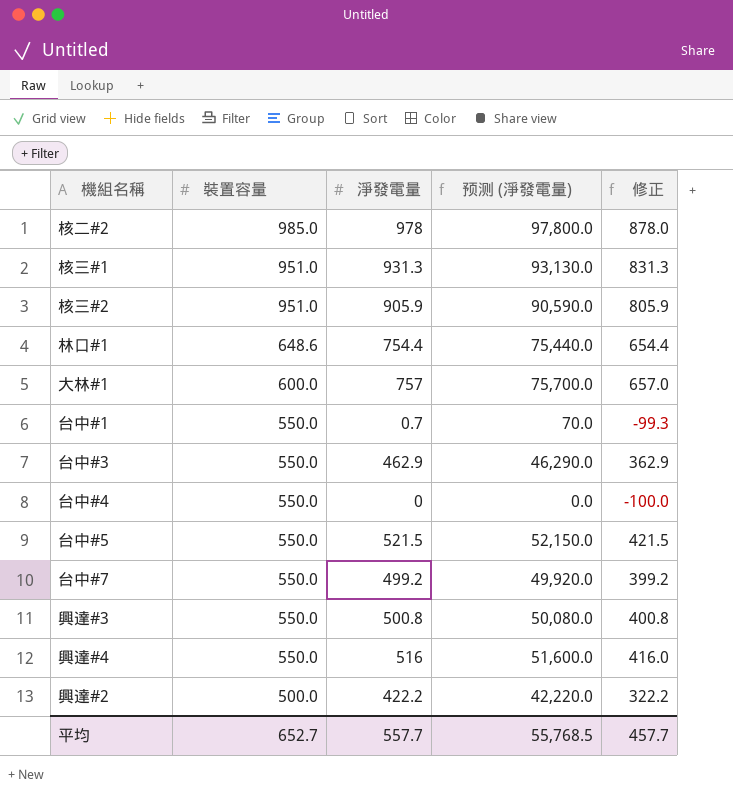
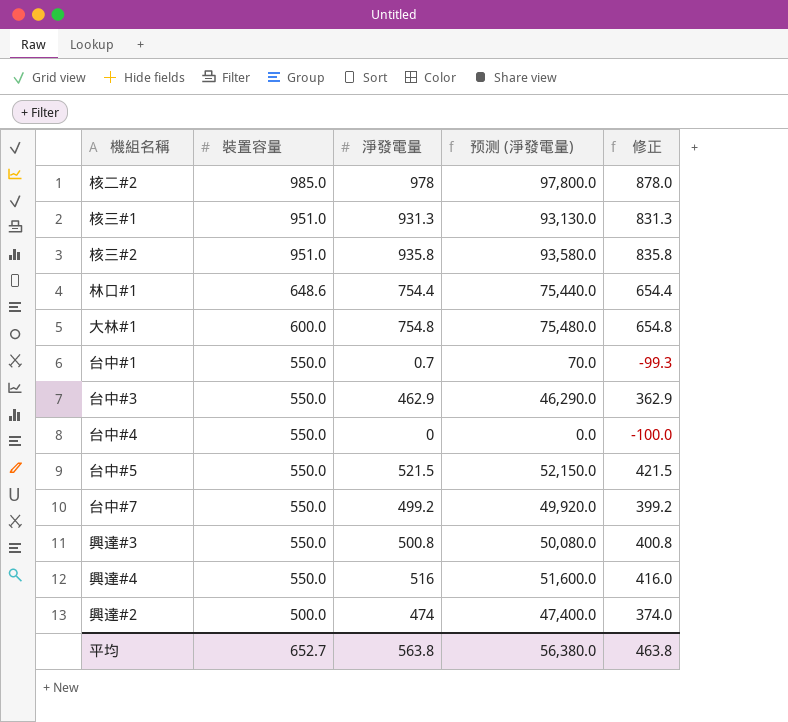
核三#2 | 淨發電量: 905.9 -> 935.8
核三#2 | 预测 (淨發電量): 90,590.0 -> 93,580.0
核三#2 | 修正: 805.9 -> 835.8
大林#1 | 淨發電量: 757 -> 754.8
大林#1 | 预测 (淨發電量): 75,700.0 -> 75,480.0
大林#1 | 修正: 657.0 -> 654.8
興達#2 | 淨發電量: 422.2 -> 474
興達#2 | 预测 (淨發電量): 42,220.0 -> 47,400.0
興達#2 | 修正: 322.2 -> 374.0
平均 | 淨發電量: 557.7 -> 563.8
平均 | 预测 (淨發電量): 55,768.5 -> 56,380.0
平均 | 修正: 457.7 -> 463.8

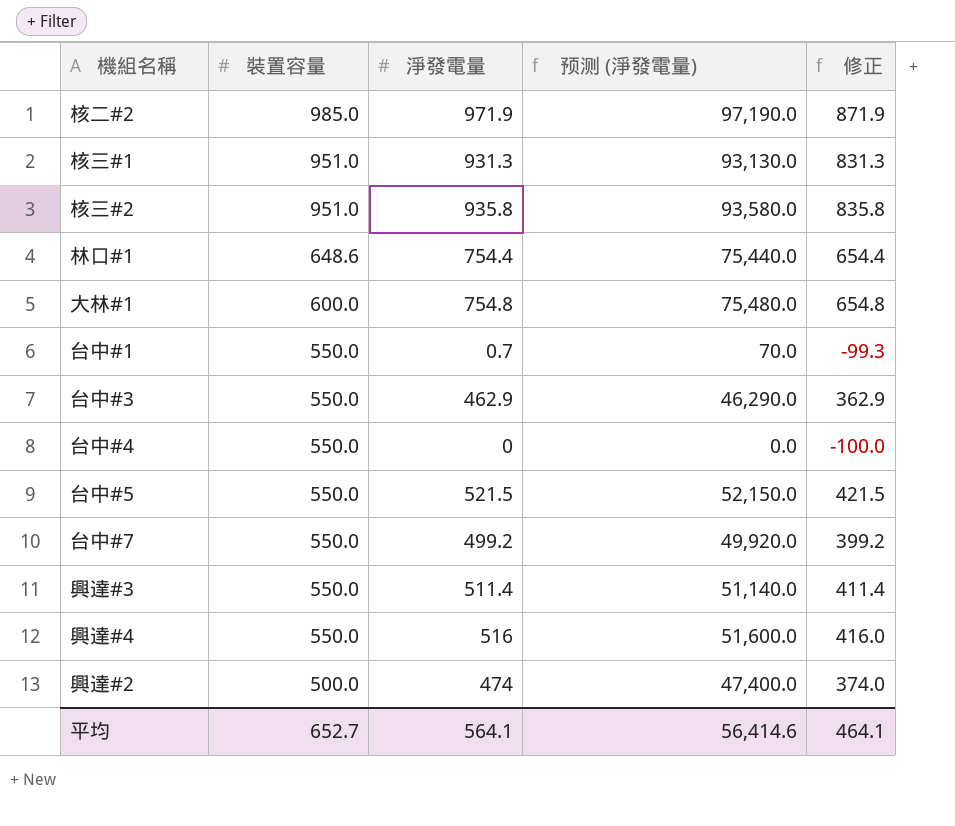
核二#2 | 淨發電量: 978 -> 971.9
核二#2 | 预测 (淨發電量): 97,800.0 -> 97,190.0
核二#2 | 修正: 878.0 -> 871.9
興達#3 | 淨發電量: 500.8 -> 511.4
興達#3 | 预测 (淨發電量): 50,080.0 -> 51,140.0
興達#3 | 修正: 400.8 -> 411.4
平均 | 淨發電量: 563.8 -> 564.1
平均 | 预测 (淨發電量): 56,380.0 -> 56,414.6
平均 | 修正: 463.8 -> 464.1

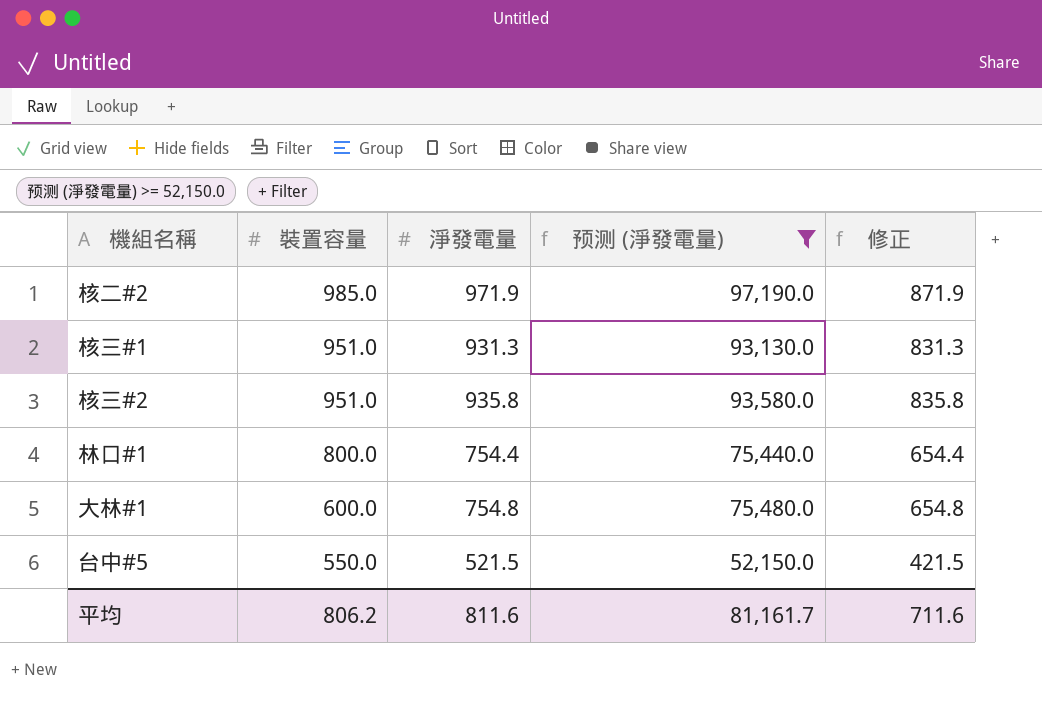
filter: none -> 预测 (淨發電量) >= 52,150.0
林口#1 | 裝置容量: 648.6 -> 800.0
平均 | 裝置容量: 652.7 -> 806.2
平均 | 淨發電量: 564.1 -> 811.6
平均 | 预测 (淨發電量): 56,414.6 -> 81,161.7
平均 | 修正: 464.1 -> 711.6

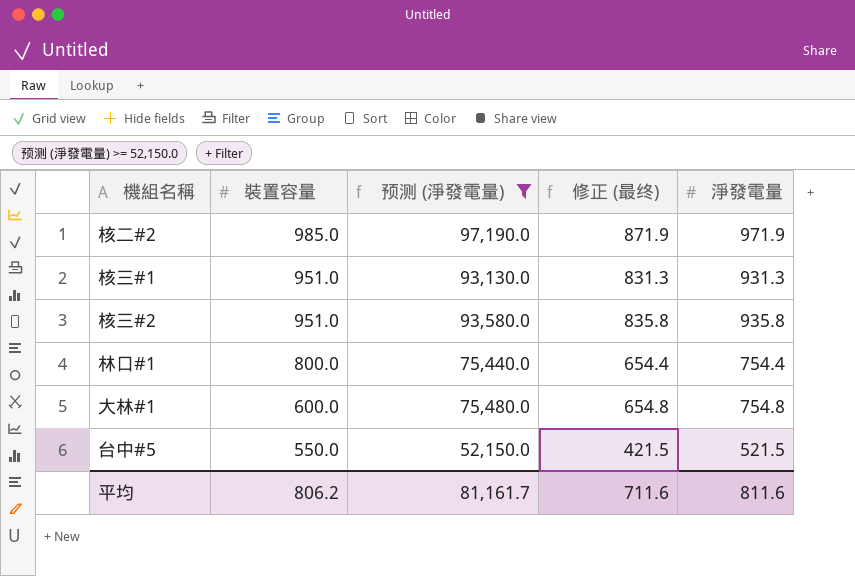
column name: 修正 -> 修正 (最终)
column 淨發電量 | position: 3 -> 5

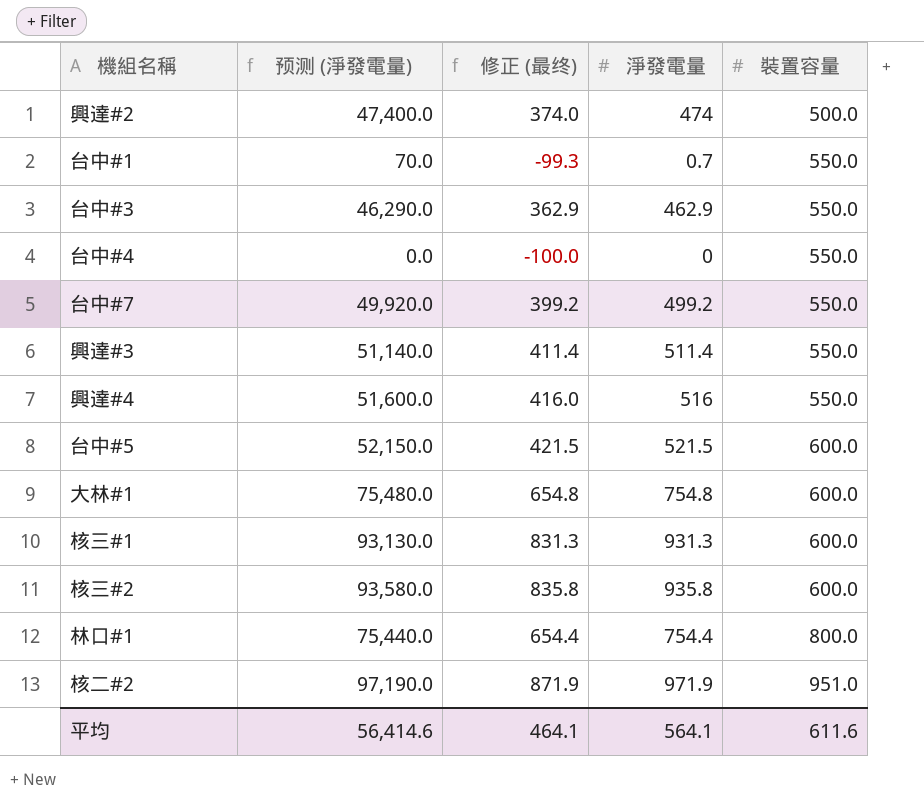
filter: 预测 (淨發電量) >= 52,150.0 -> none
row order: 裝置容量 descending -> 裝置容量 ascending
column 裝置容量 | position: 2 -> 5
台中#5 | 裝置容量: 550.0 -> 600.0
核三#1 | 裝置容量: 951.0 -> 600.0
核三#2 | 裝置容量: 951.0 -> 600.0
核二#2 | 裝置容量: 985.0 -> 951.0
平均 | 预测 (淨發電量): 81,161.7 -> 56,414.6
平均 | 修正 (最终): 711.6 -> 464.1
平均 | 淨發電量: 811.6 -> 564.1
平均 | 裝置容量: 806.2 -> 611.6

